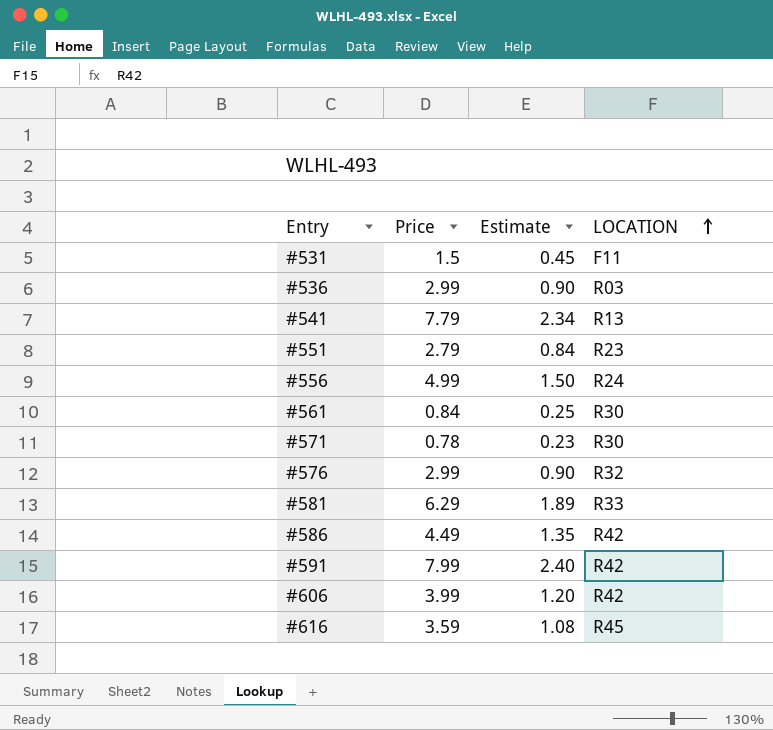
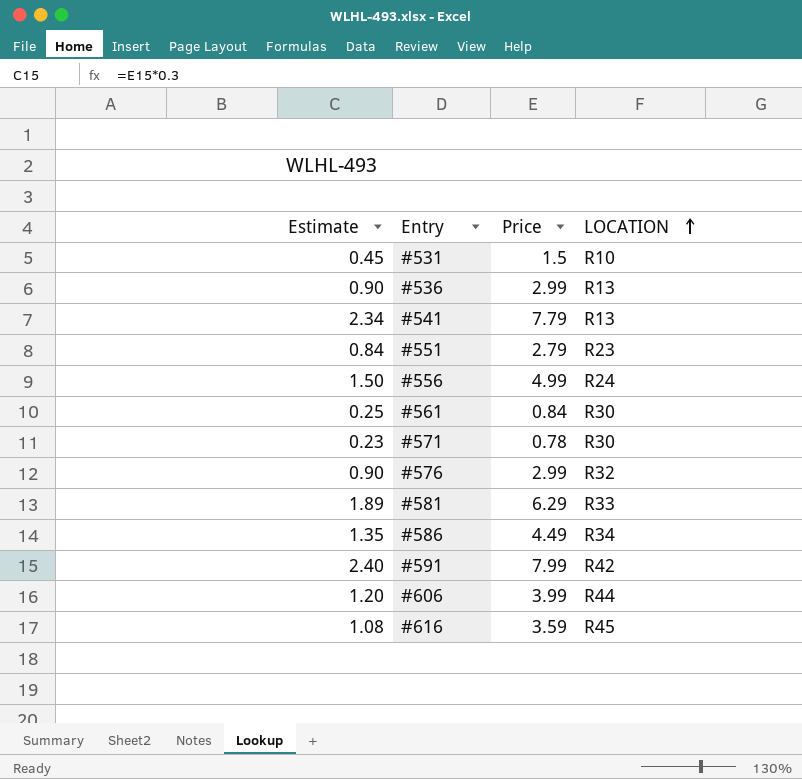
column Estimate | position: 3 -> 1
#531 | LOCATION: F11 -> R10
#536 | LOCATION: R03 -> R13
#586 | LOCATION: R42 -> R34
#606 | LOCATION: R42 -> R44

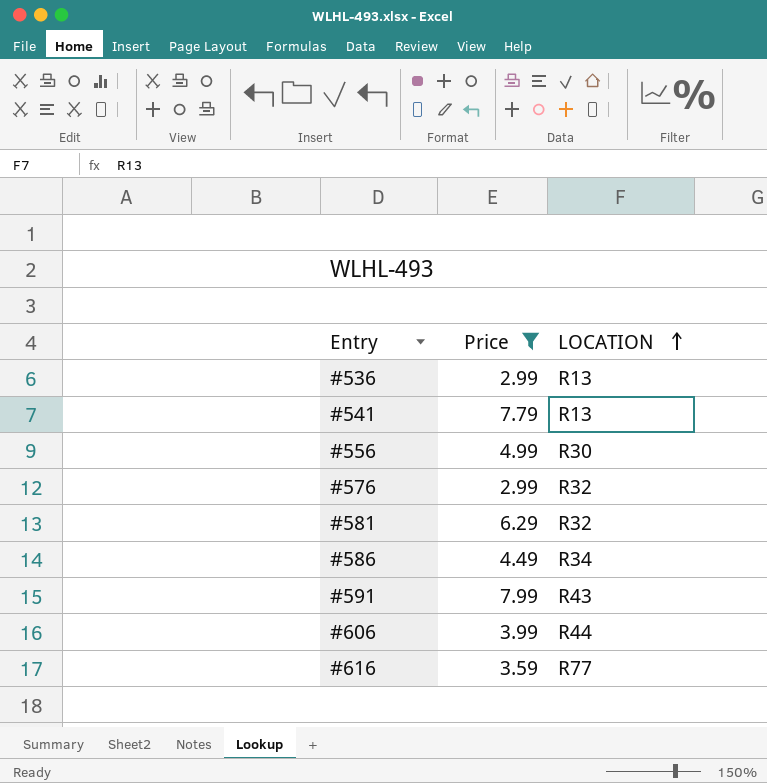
filter: none -> Price >= 2.99
column Estimate | formula: [Price] * 0.3 -> none
#556 | LOCATION: R24 -> R30
#581 | LOCATION: R33 -> R32
#591 | LOCATION: R42 -> R43
#616 | LOCATION: R45 -> R77

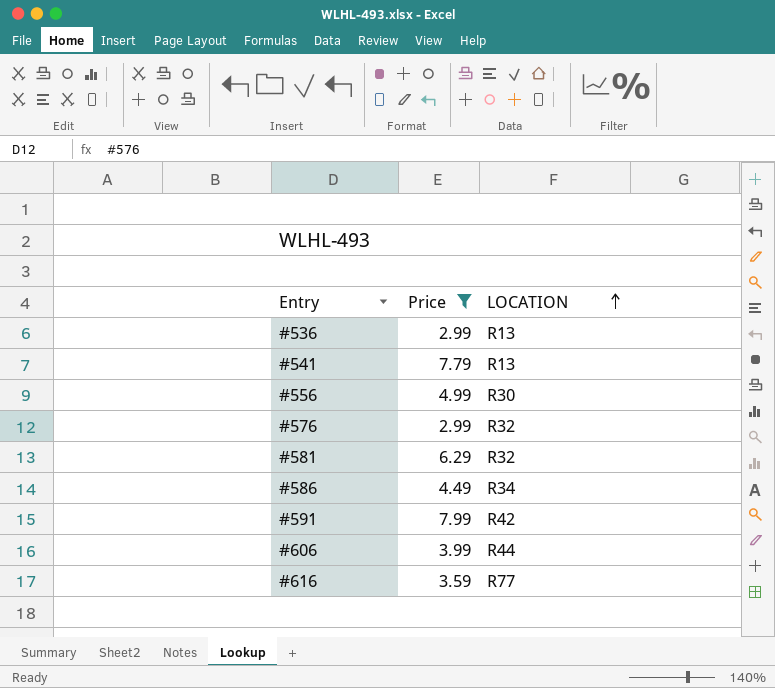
#591 | LOCATION: R43 -> R42

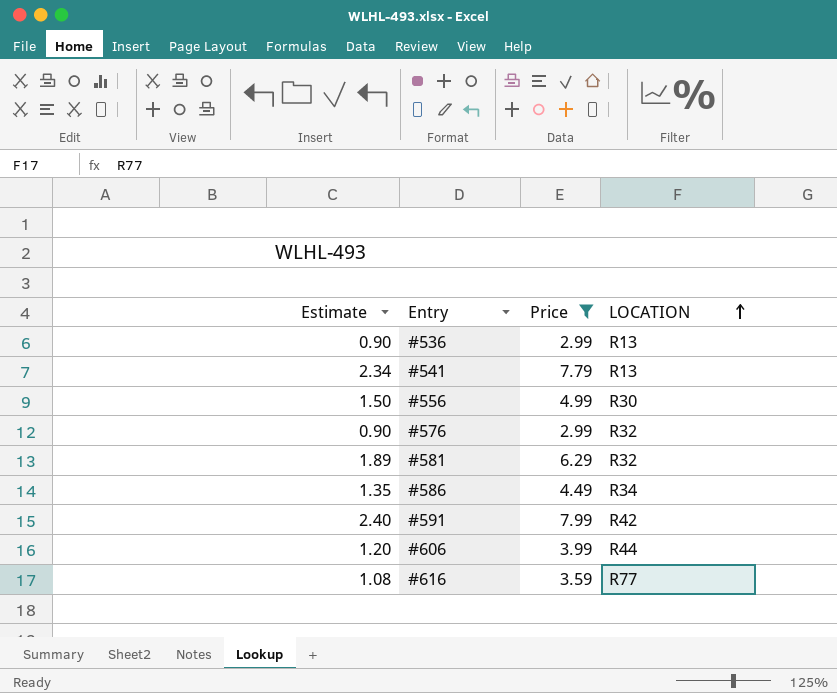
column Estimate | formula: none -> [Price] * 0.3

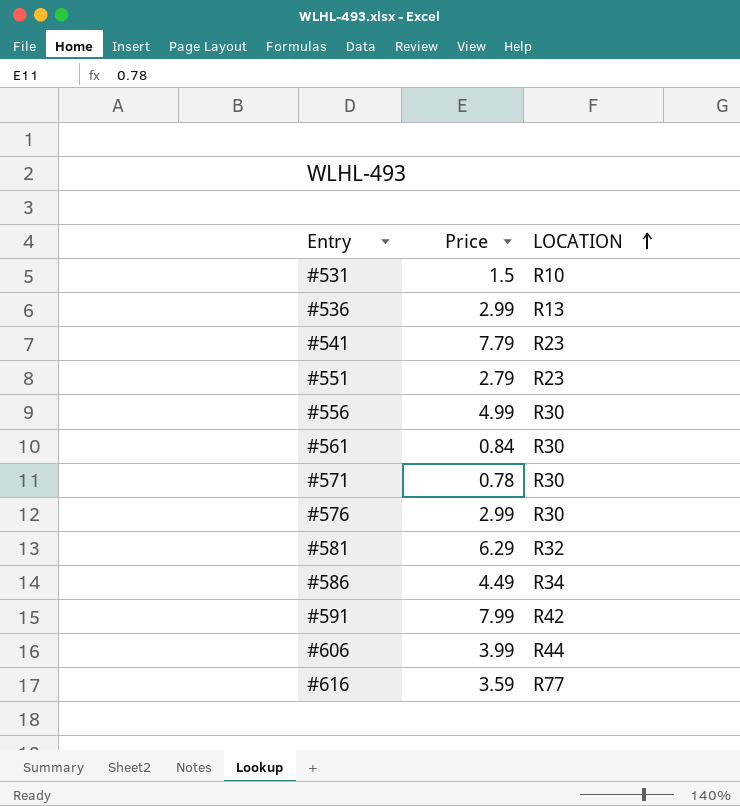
filter: Price >= 2.99 -> none
column Estimate | formula: [Price] * 0.3 -> none
#541 | LOCATION: R13 -> R23
#576 | LOCATION: R32 -> R30

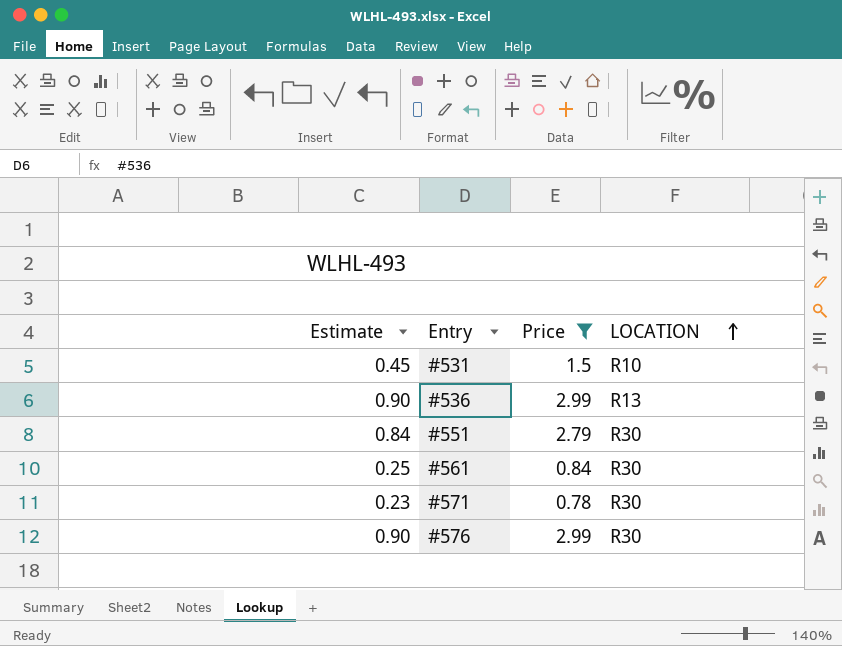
filter: none -> Price <= 2.99
column Estimate | formula: none -> [Price] * 0.3
#551 | LOCATION: R23 -> R30

